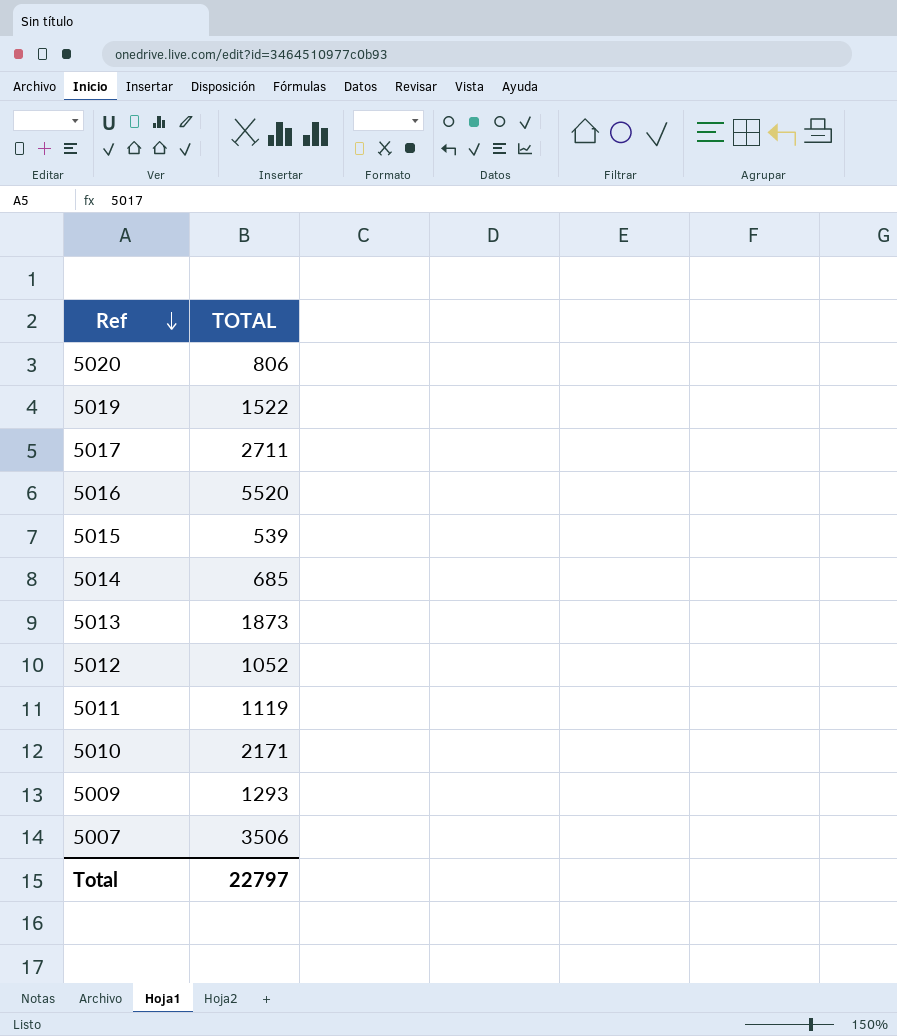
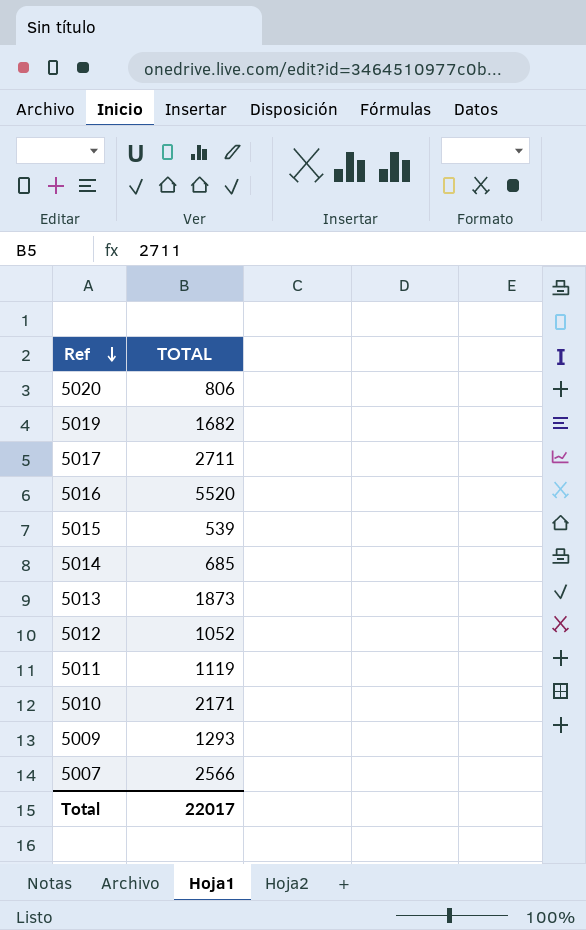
5019 | TOTAL: 1522 -> 1682
5007 | TOTAL: 3506 -> 2566
Total | TOTAL: 22797 -> 22017

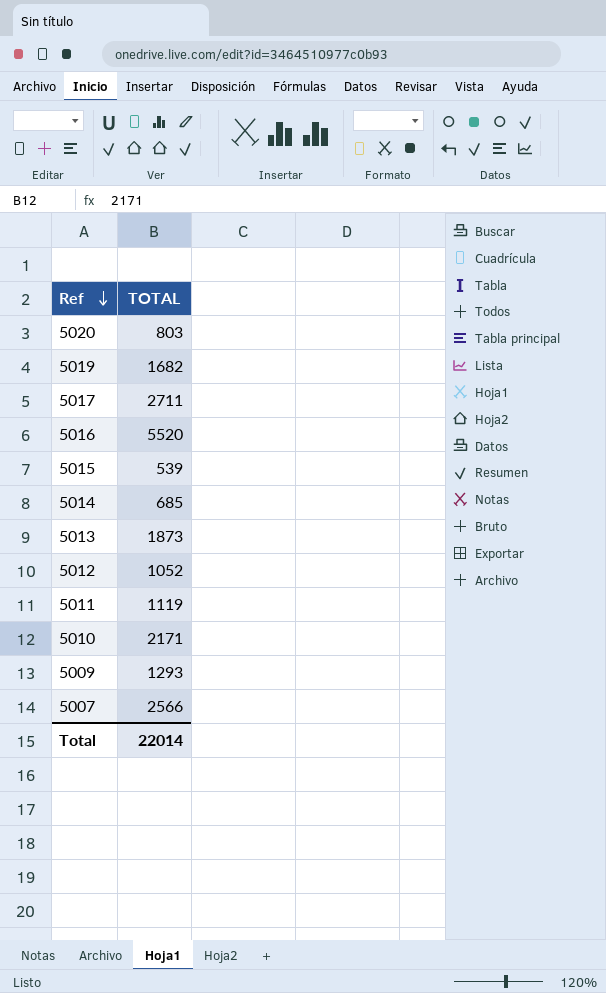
5020 | TOTAL: 806 -> 803
Total | TOTAL: 22017 -> 22014

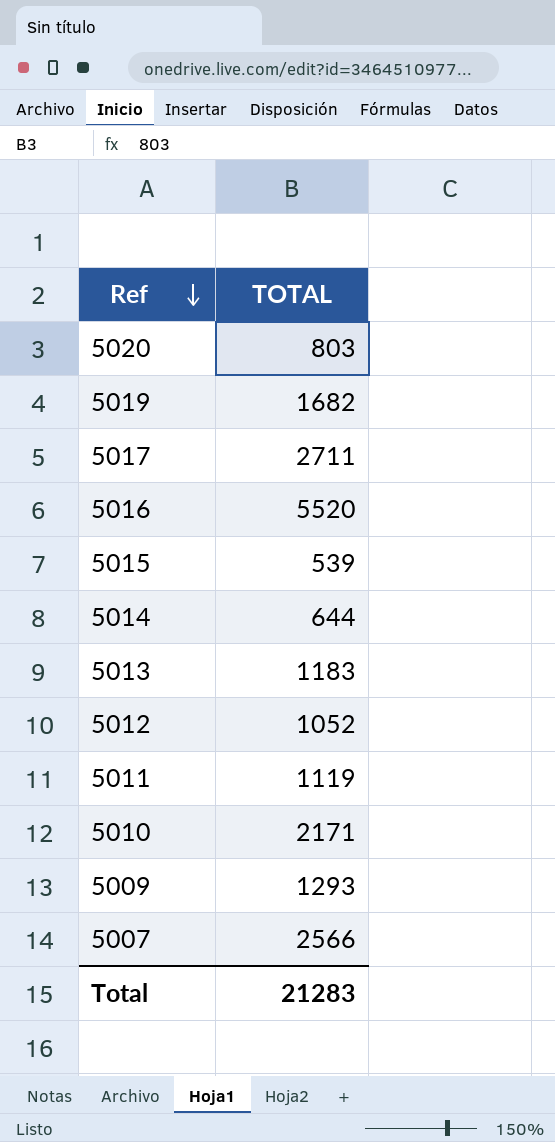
5014 | TOTAL: 685 -> 644
5013 | TOTAL: 1873 -> 1183
Total | TOTAL: 22014 -> 21283

